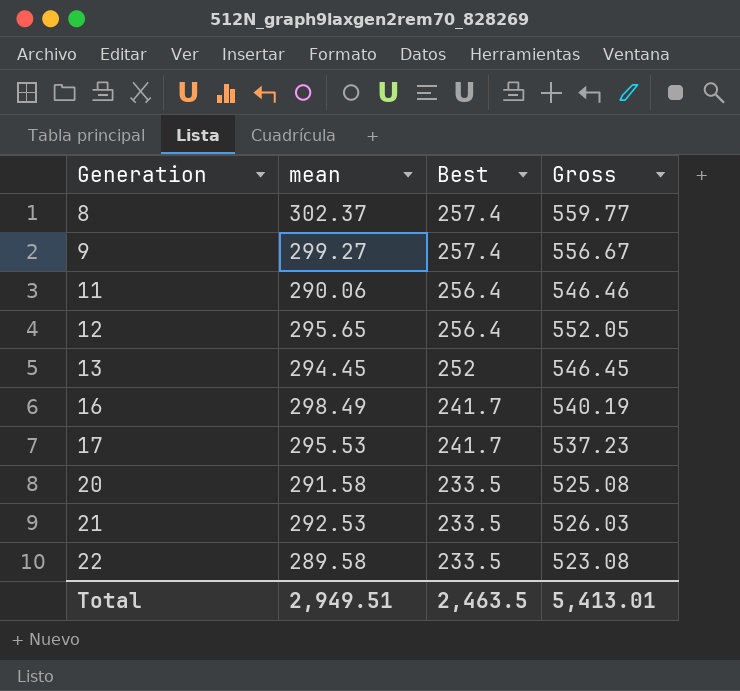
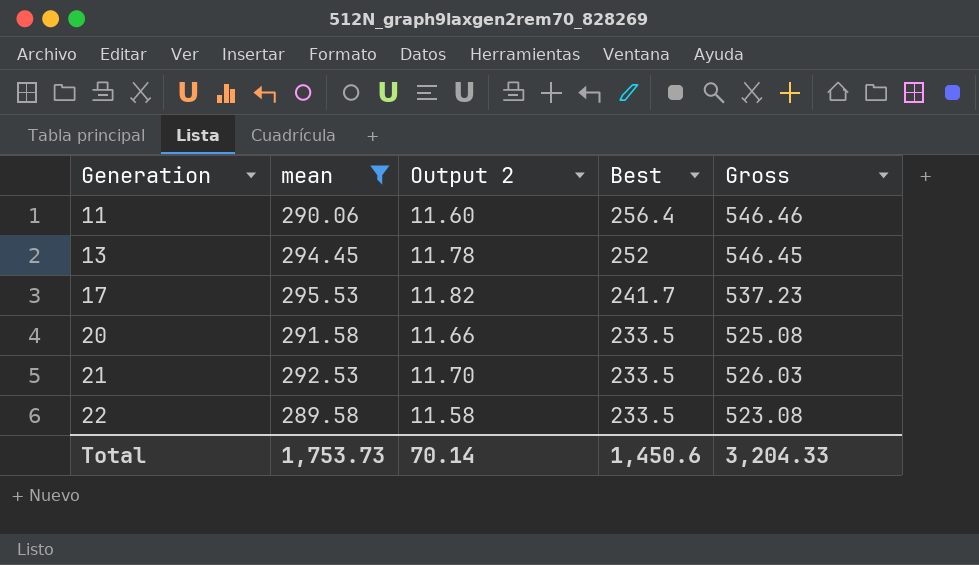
filter: none -> mean <= 295.53
column Output 2 | formula: none -> [mean] * 0.04
Total | mean: 2,949.51 -> 1,753.73
Total | Best: 2,463.5 -> 1,450.6
Total | Gross: 5,413.01 -> 3,204.33

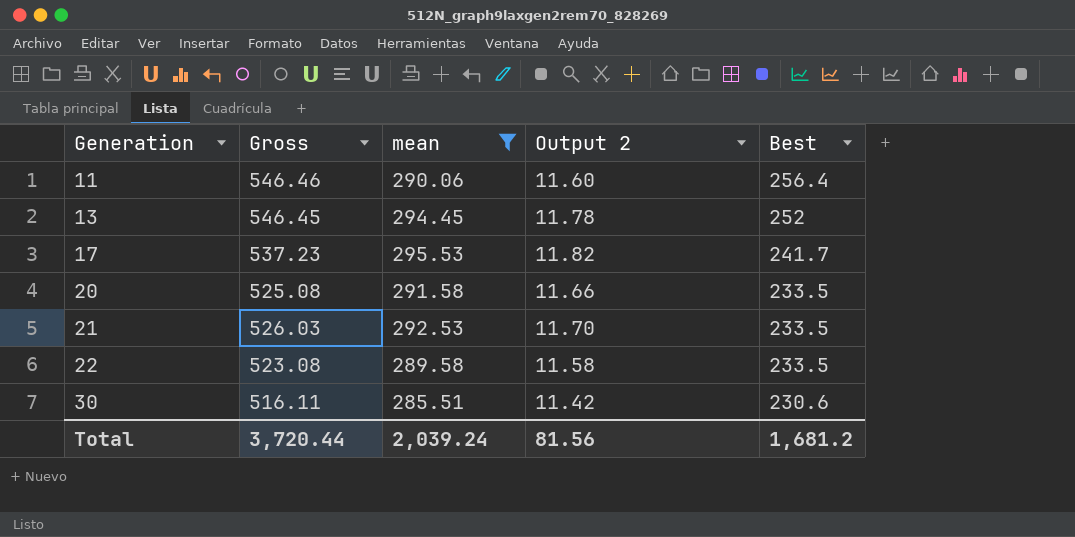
column Gross | position: 5 -> 2
row 30: none -> 516.11 | 285.51 | 11.42 | 230.6
Total | Gross: 3,204.33 -> 3,720.44
Total | mean: 1,753.73 -> 2,039.24
Total | Output 2: 70.14 -> 81.56
Total | Best: 1,450.6 -> 1,681.2

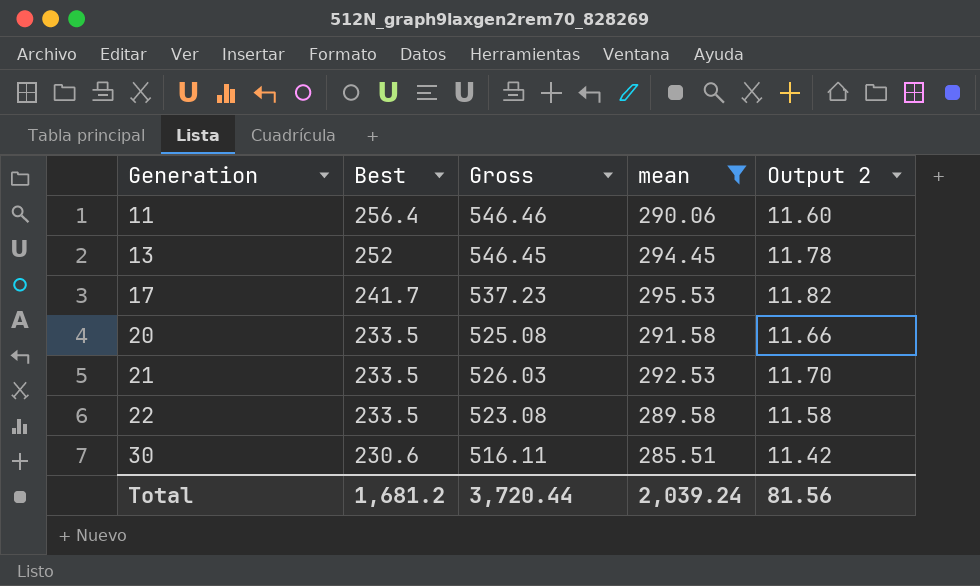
column Best | position: 5 -> 2

